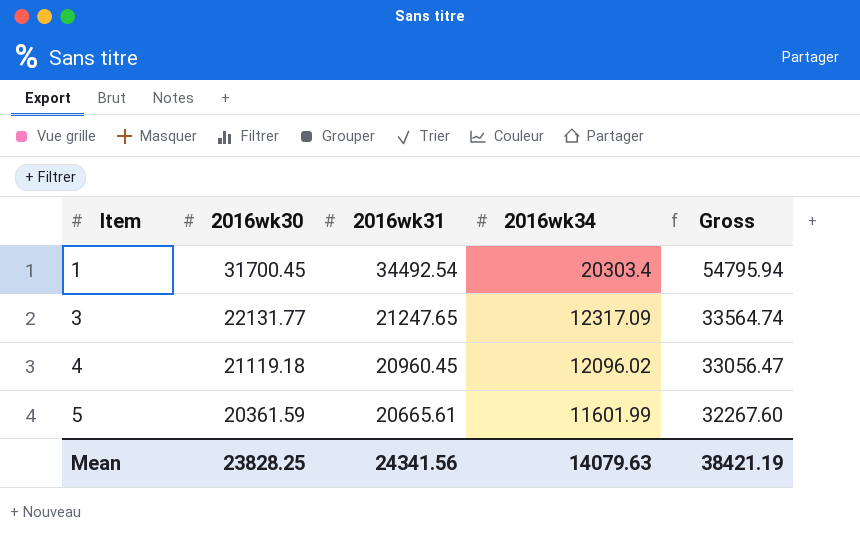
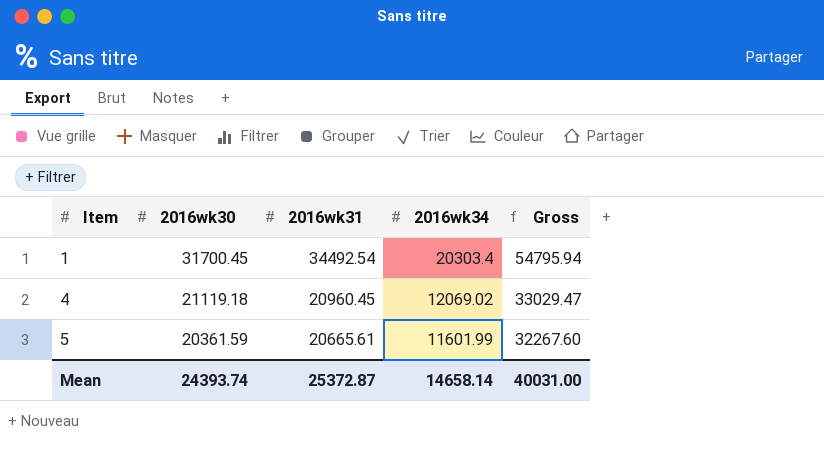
row 3: 22131.77 | 21247.65 | 12317.09 | 33564.74 -> none
4 | 2016wk34: 12096.02 -> 12069.02
4 | Gross: 33056.47 -> 33029.47
Mean | 2016wk30: 23828.25 -> 24393.74
Mean | 2016wk31: 24341.56 -> 25372.87
Mean | 2016wk34: 14079.63 -> 14658.14
Mean | Gross: 38421.19 -> 40031.00

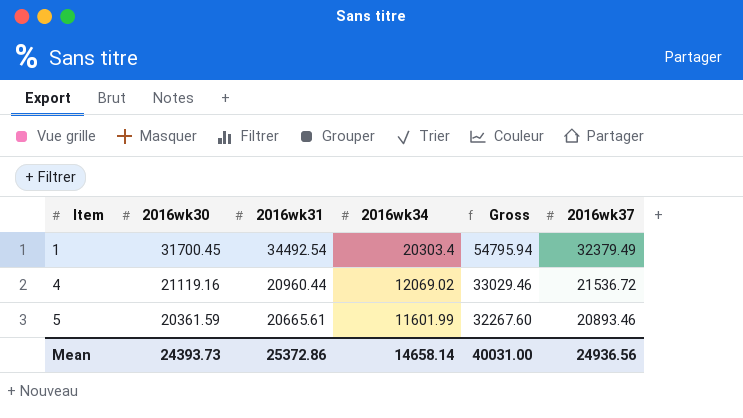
column 2016wk37 | position: none -> 6
4 | 2016wk30: 21119.18 -> 21119.16
4 | 2016wk31: 20960.45 -> 20960.44
4 | Gross: 33029.47 -> 33029.46
Mean | 2016wk30: 24393.74 -> 24393.73
Mean | 2016wk31: 25372.87 -> 25372.86

